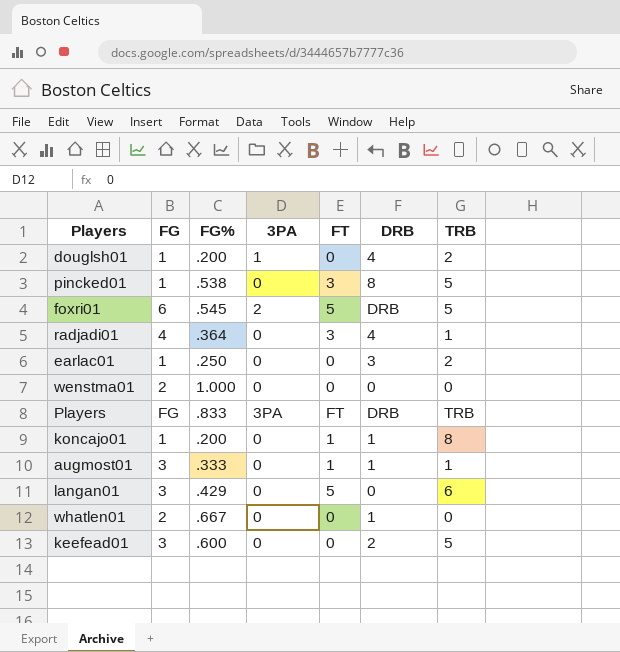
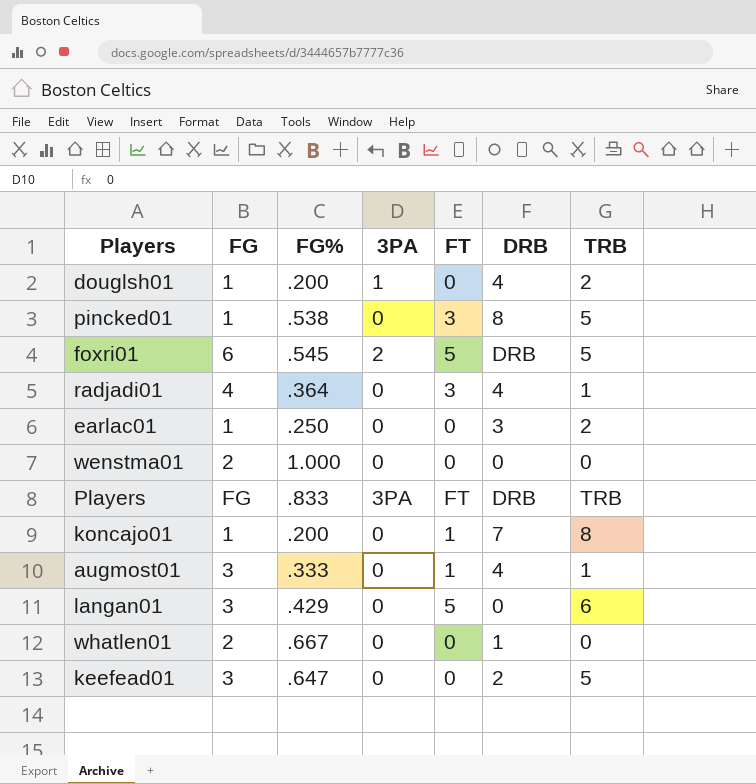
koncajo01 | DRB: 1 -> 7
augmost01 | DRB: 1 -> 4
keefead01 | FG%: .600 -> .647

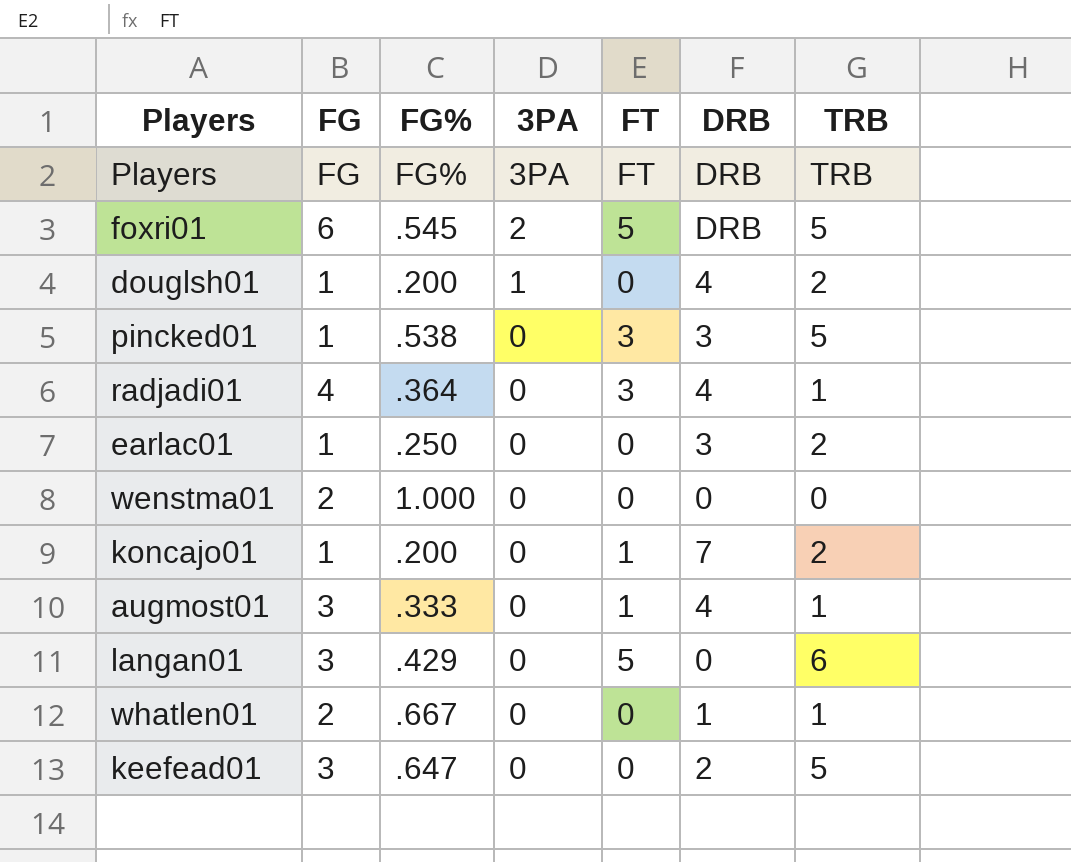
row order: none -> 3PA descending
Players | FG%: .833 -> FG%
pincked01 | DRB: 8 -> 3
koncajo01 | TRB: 8 -> 2
whatlen01 | TRB: 0 -> 1

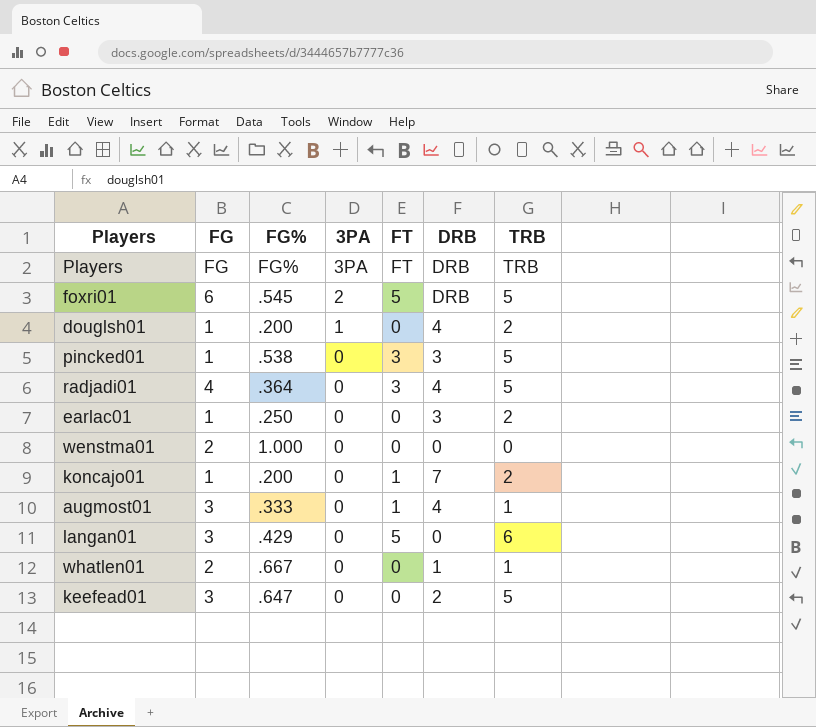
radjadi01 | TRB: 1 -> 5

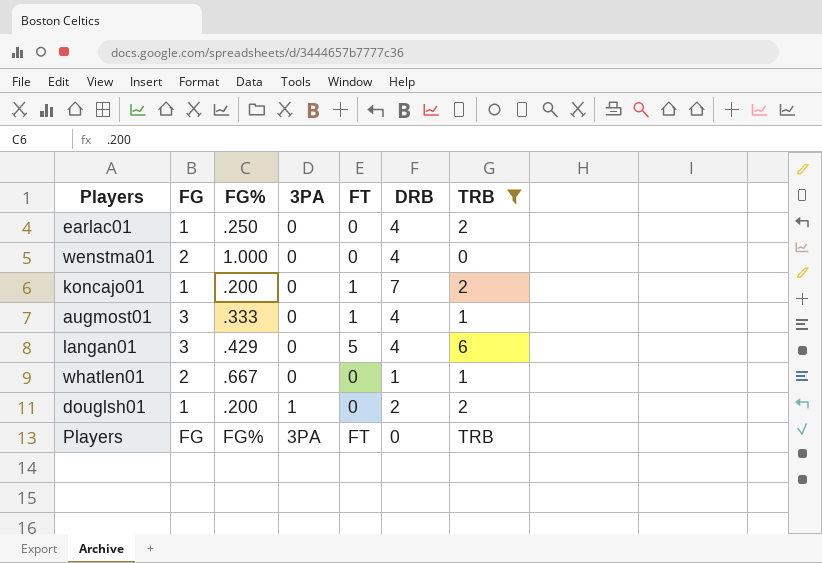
filter: none -> TRB != 5
row order: 3PA descending -> 3PA ascending
earlac01 | DRB: 3 -> 4
wenstma01 | DRB: 0 -> 4
langan01 | DRB: 0 -> 4
douglsh01 | DRB: 4 -> 2
Players | DRB: DRB -> 0

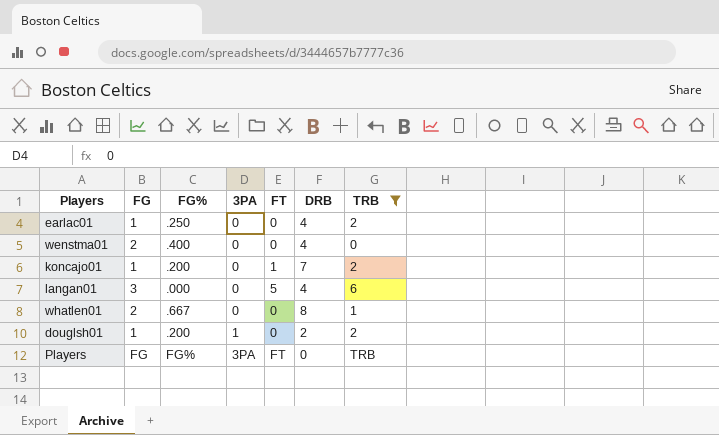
row augmost01: 3 | .333 | 0 | 1 | 4 | 1 -> none
wenstma01 | FG%: 1.000 -> .400
langan01 | FG%: .429 -> .000
whatlen01 | DRB: 1 -> 8

